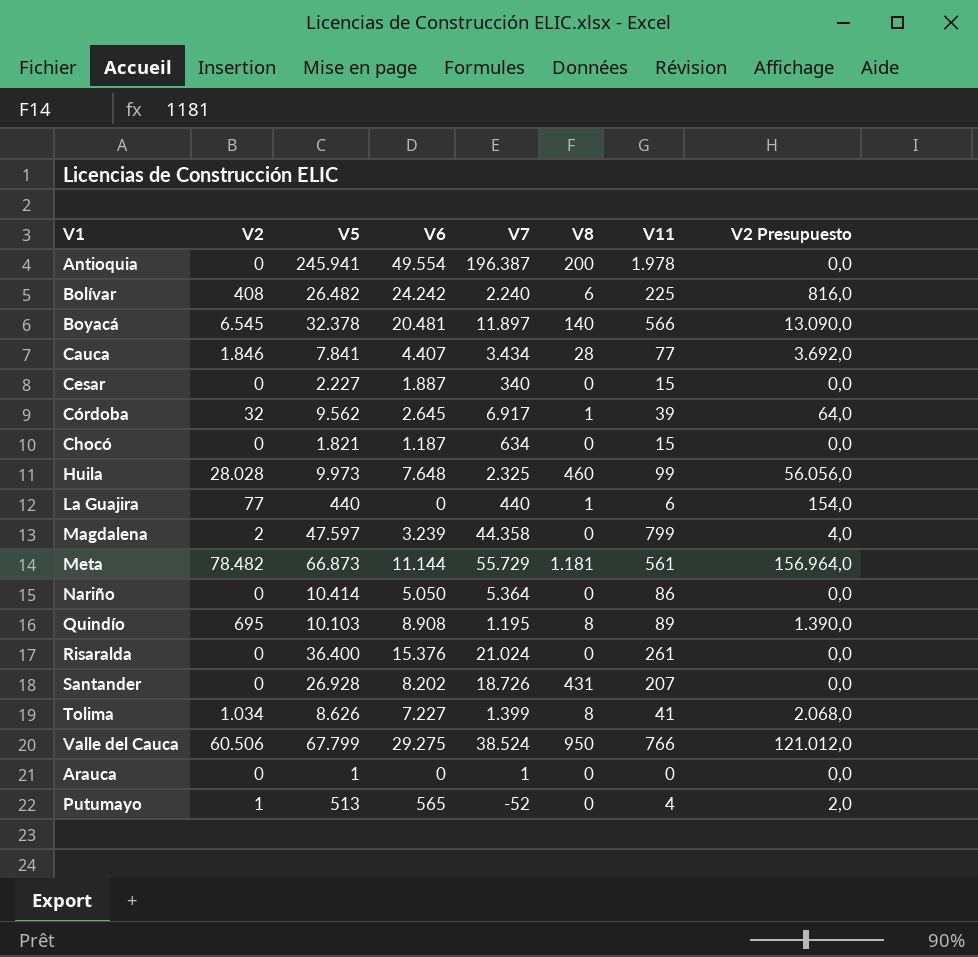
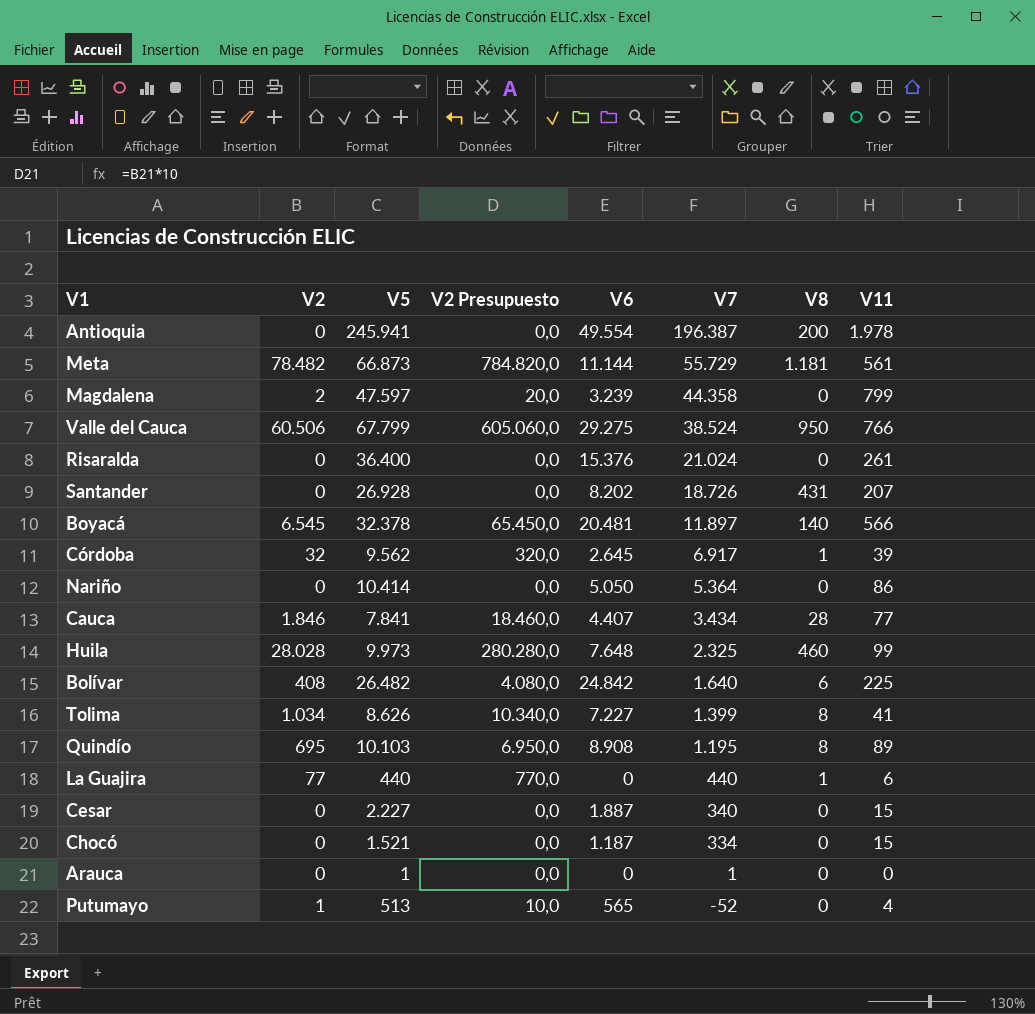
row order: none -> V7 descending
column V2 Presupuesto | formula: [V2] * 2 -> [V2] * 10
column V2 Presupuesto | position: 8 -> 4
Bolívar | V6: 24.242 -> 24.842
Bolívar | V7: 2.240 -> 1.640
Chocó | V5: 1.821 -> 1.521
Chocó | V7: 634 -> 334

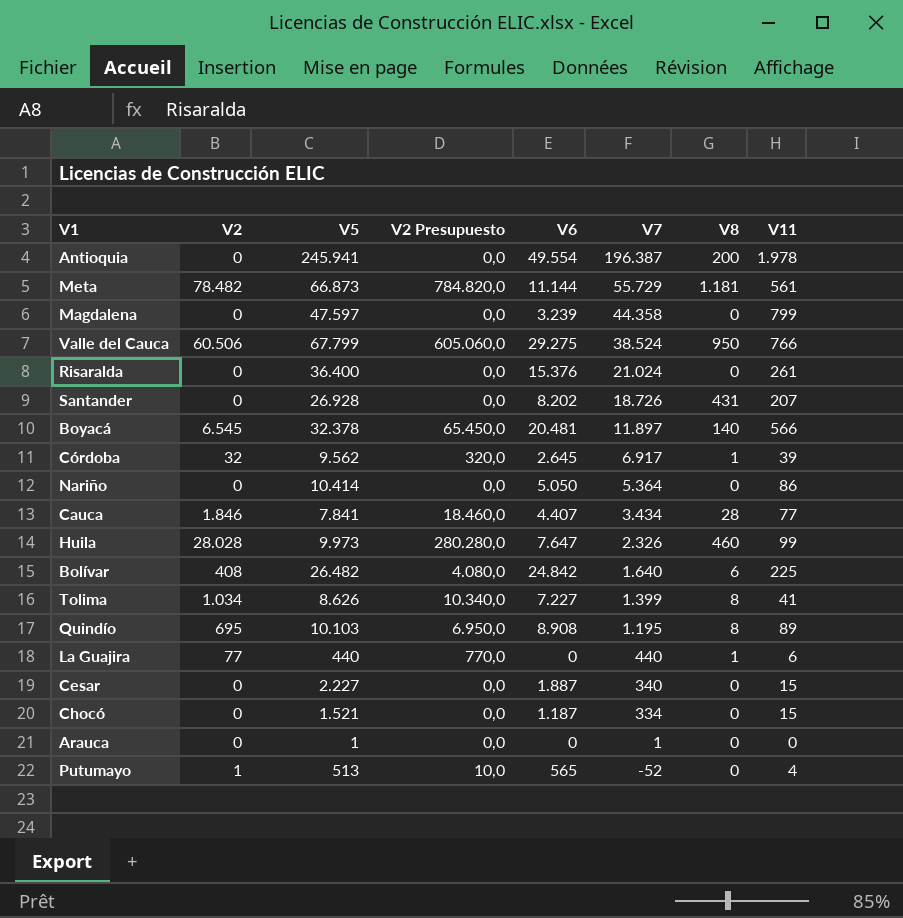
Magdalena | V2: 2 -> 0
Magdalena | V2 Presupuesto: 20,0 -> 0,0
Huila | V6: 7.648 -> 7.647
Huila | V7: 2.325 -> 2.326

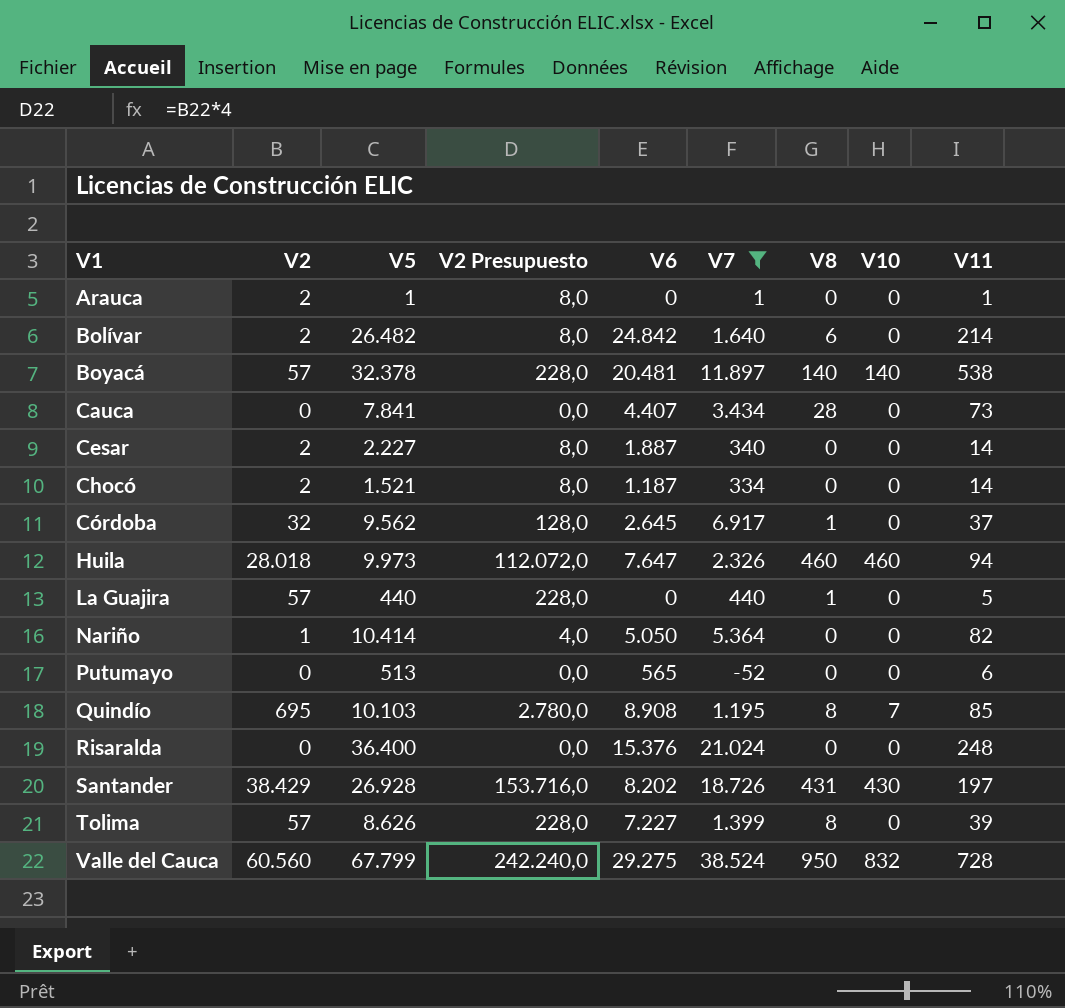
filter: none -> V7 <= 38.524
row order: V7 descending -> V1 ascending
column V2 Presupuesto | formula: [V2] * 10 -> [V2] * 4
column V10 | position: none -> 8
Arauca | V2: 0 -> 2
Arauca | V11: 0 -> 1
Bolívar | V2: 408 -> 2
Bolívar | V11: 225 -> 214
Boyacá | V2: 6.545 -> 57
Boyacá | V11: 566 -> 538
Cauca | V2: 1.846 -> 0
Cauca | V11: 77 -> 73
Cesar | V2: 0 -> 2
Cesar | V11: 15 -> 14
Chocó | V2: 0 -> 2
Chocó | V11: 15 -> 14
Córdoba | V11: 39 -> 37
Huila | V2: 28.028 -> 28.018
Huila | V11: 99 -> 94
La Guajira | V2: 77 -> 57
La Guajira | V11: 6 -> 5
Nariño | V2: 0 -> 1
Nariño | V11: 86 -> 82
Putumayo | V2: 1 -> 0
Putumayo | V11: 4 -> 6
Quindío | V11: 89 -> 85
Risaralda | V11: 261 -> 248
Santander | V2: 0 -> 38.429
Santander | V11: 207 -> 197
Tolima | V2: 1.034 -> 57
Tolima | V11: 41 -> 39
Valle del Cauca | V2: 60.506 -> 60.560
Valle del Cauca | V11: 766 -> 728

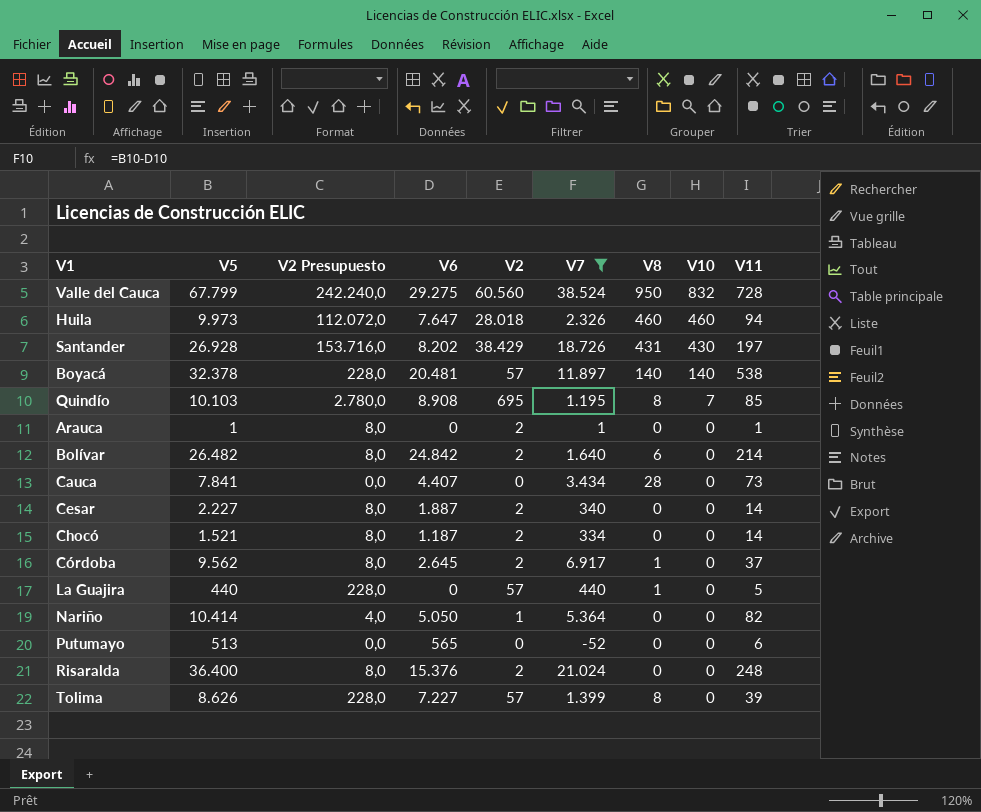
row order: V1 ascending -> V10 descending
column V2 | position: 2 -> 5
Córdoba | V2 Presupuesto: 128,0 -> 8,0
Córdoba | V2: 32 -> 2
Risaralda | V2 Presupuesto: 0,0 -> 8,0
Risaralda | V2: 0 -> 2

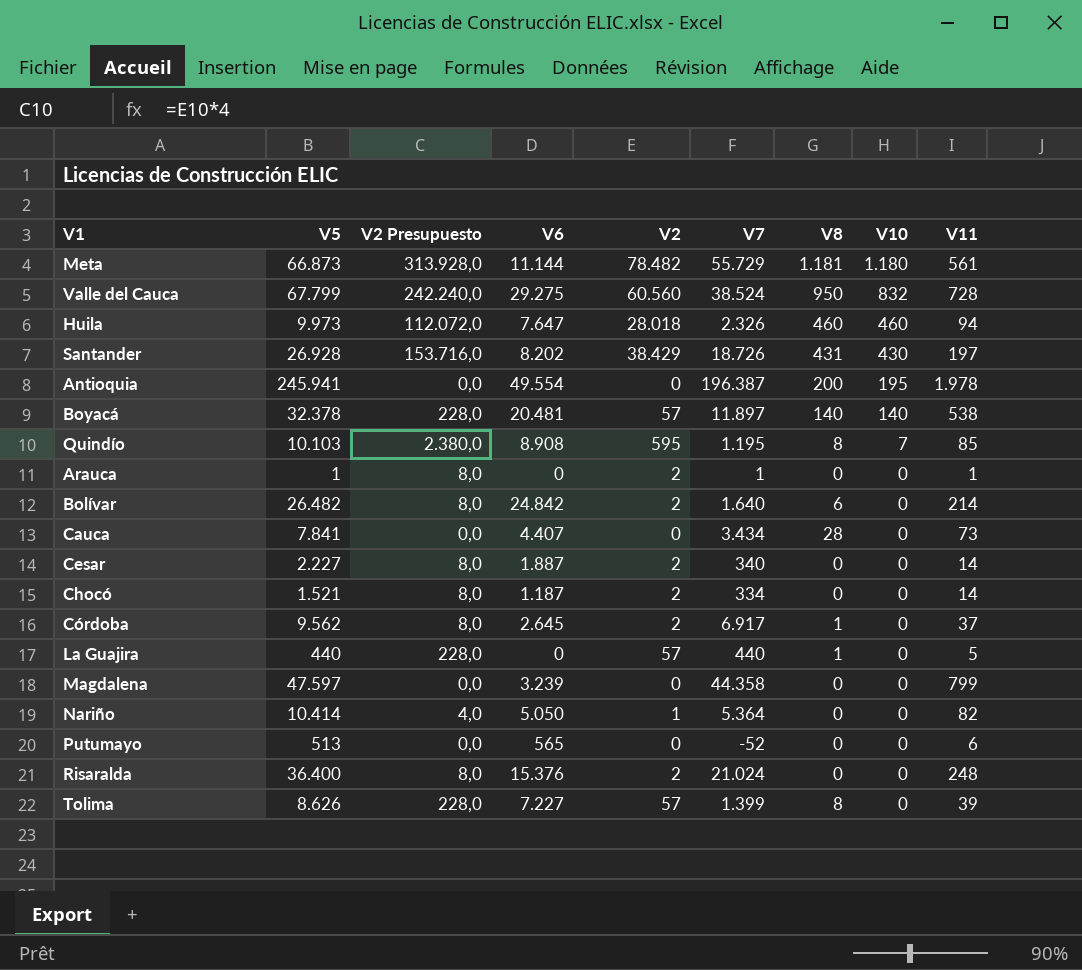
filter: V7 <= 38.524 -> none
Quindío | V2 Presupuesto: 2.780,0 -> 2.380,0
Quindío | V2: 695 -> 595

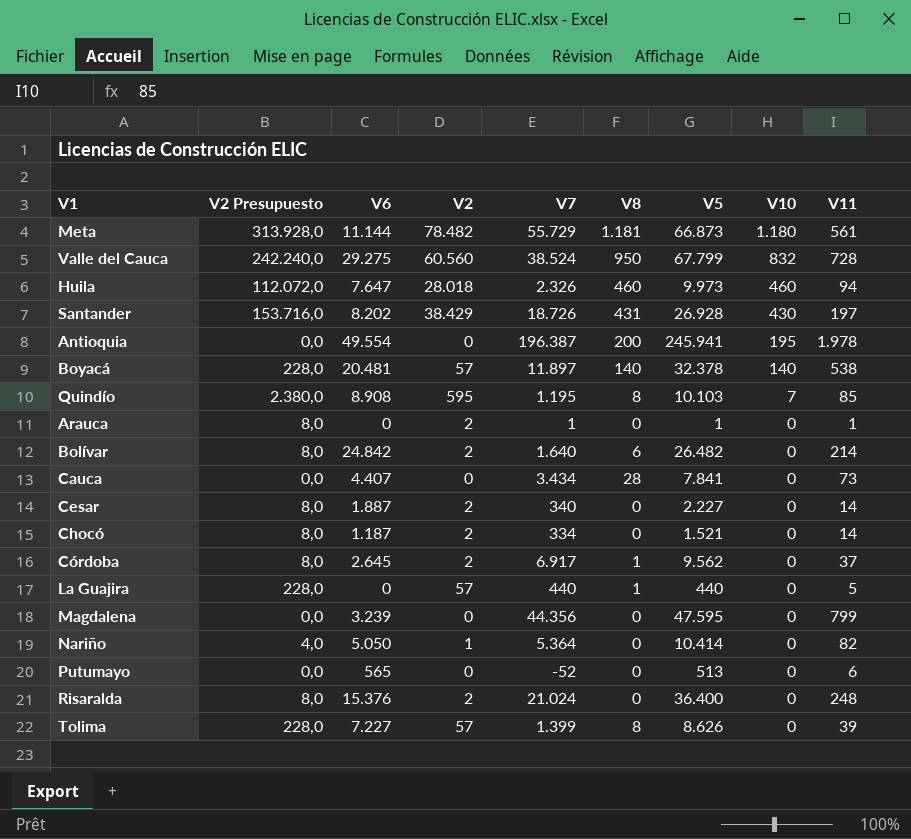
column V5 | position: 2 -> 7
Magdalena | V7: 44.358 -> 44.356
Magdalena | V5: 47.597 -> 47.595

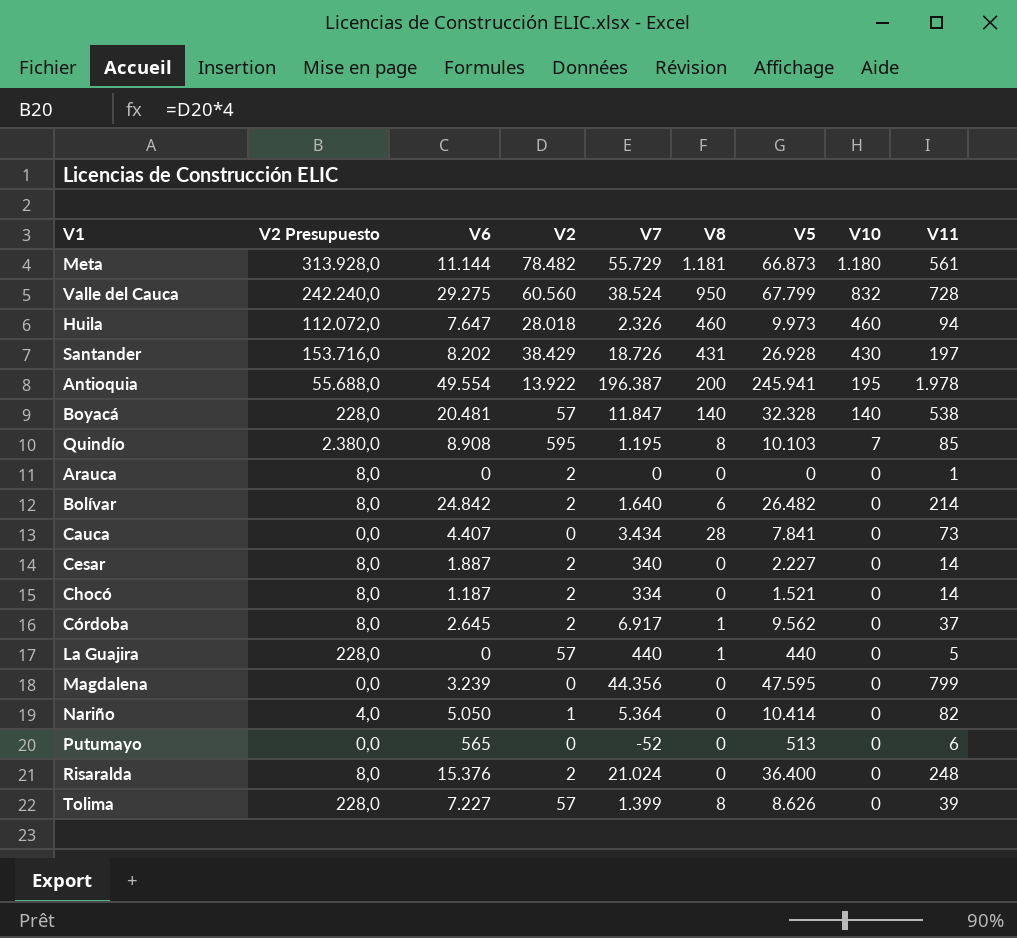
Antioquia | V2 Presupuesto: 0,0 -> 55.688,0
Antioquia | V2: 0 -> 13.922
Boyacá | V7: 11.897 -> 11.847
Boyacá | V5: 32.378 -> 32.328
Arauca | V7: 1 -> 0
Arauca | V5: 1 -> 0

